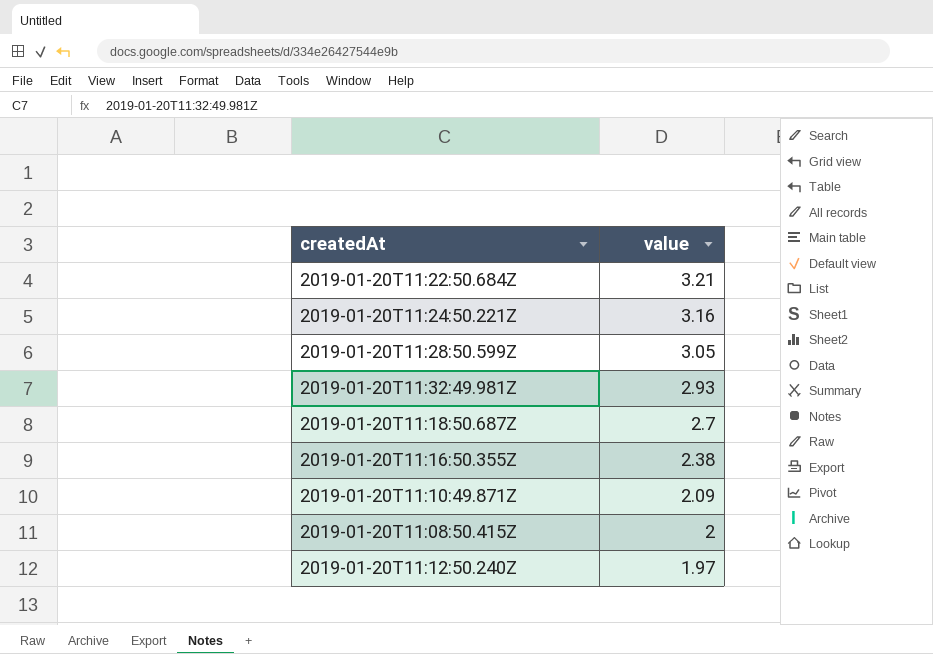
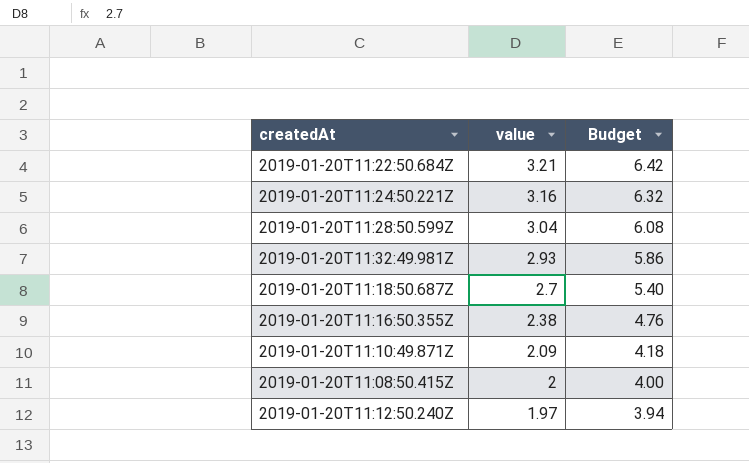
column Budget | formula: none -> [value] * 2
2019-01-20T11:28:50.599Z | value: 3.05 -> 3.04

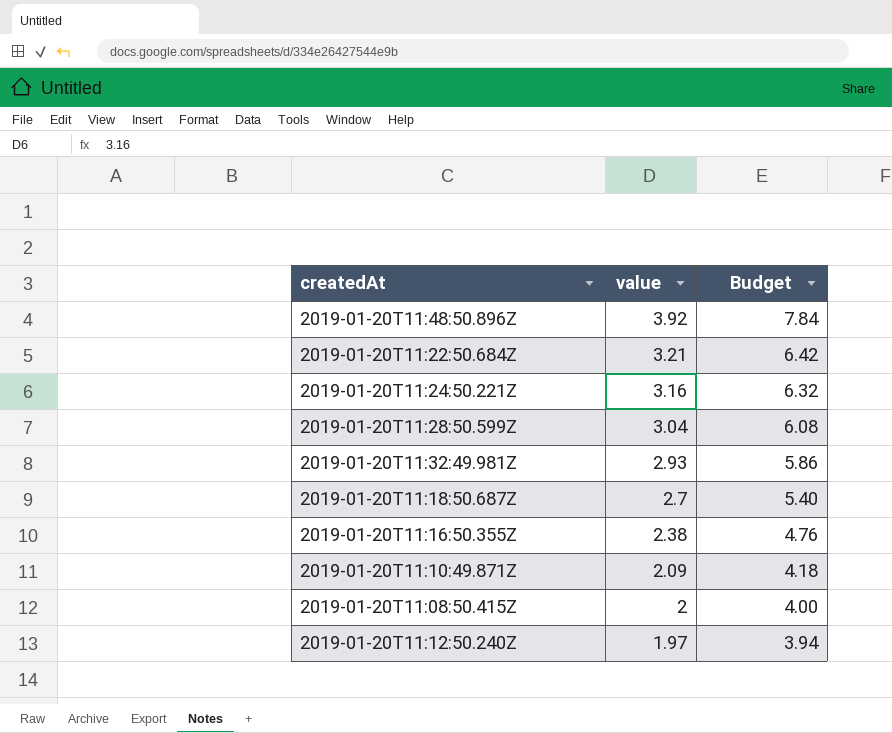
row 2019-01-20T11:48:50.896Z: none -> 3.92 | 7.84

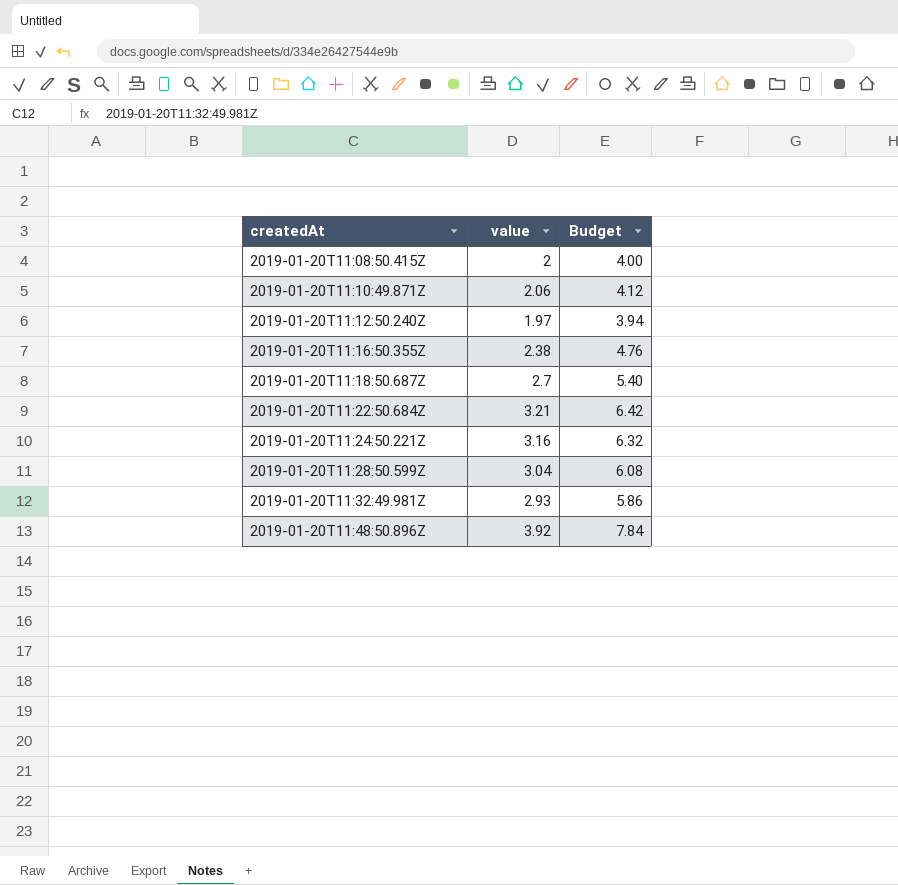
row order: value descending -> createdAt ascending
2019-01-20T11:10:49.871Z | value: 2.09 -> 2.06
2019-01-20T11:10:49.871Z | Budget: 4.18 -> 4.12

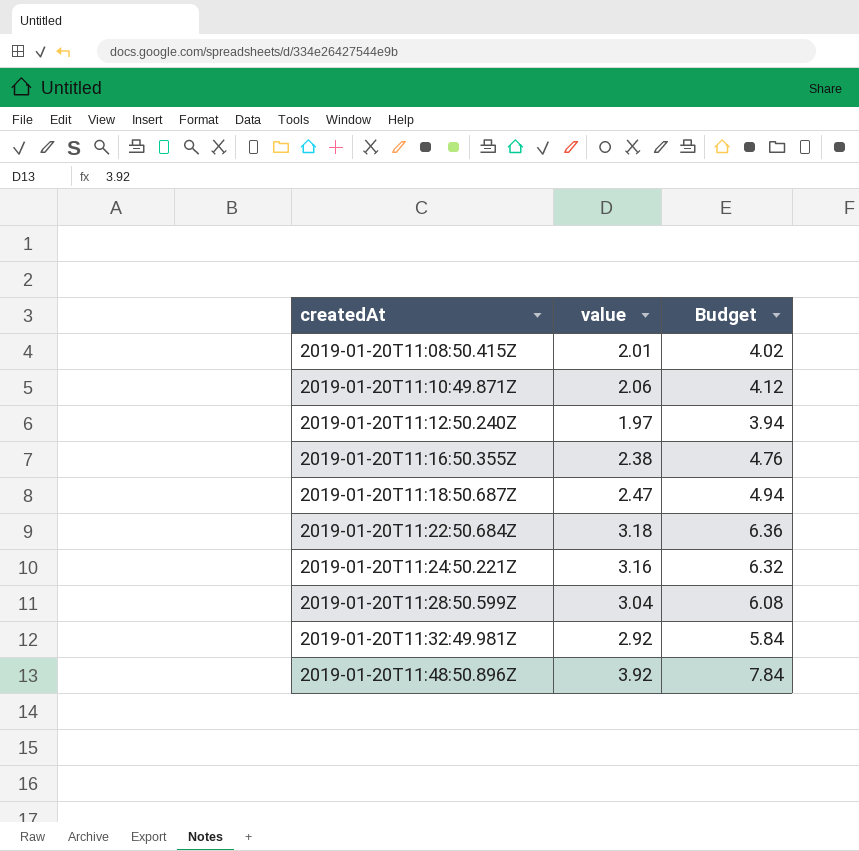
2019-01-20T11:08:50.415Z | value: 2 -> 2.01
2019-01-20T11:08:50.415Z | Budget: 4.00 -> 4.02
2019-01-20T11:18:50.687Z | value: 2.7 -> 2.47
2019-01-20T11:18:50.687Z | Budget: 5.40 -> 4.94
2019-01-20T11:22:50.684Z | value: 3.21 -> 3.18
2019-01-20T11:22:50.684Z | Budget: 6.42 -> 6.36
2019-01-20T11:32:49.981Z | value: 2.93 -> 2.92
2019-01-20T11:32:49.981Z | Budget: 5.86 -> 5.84

